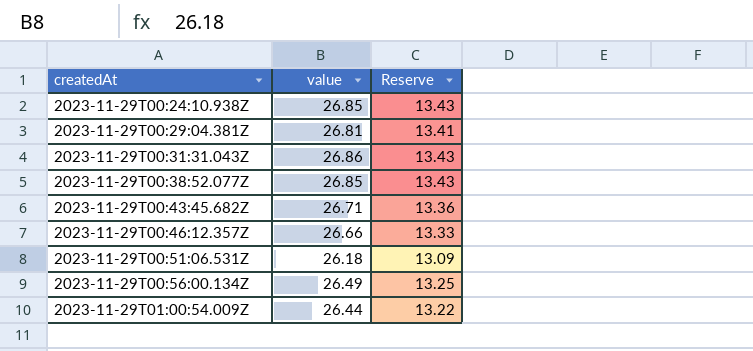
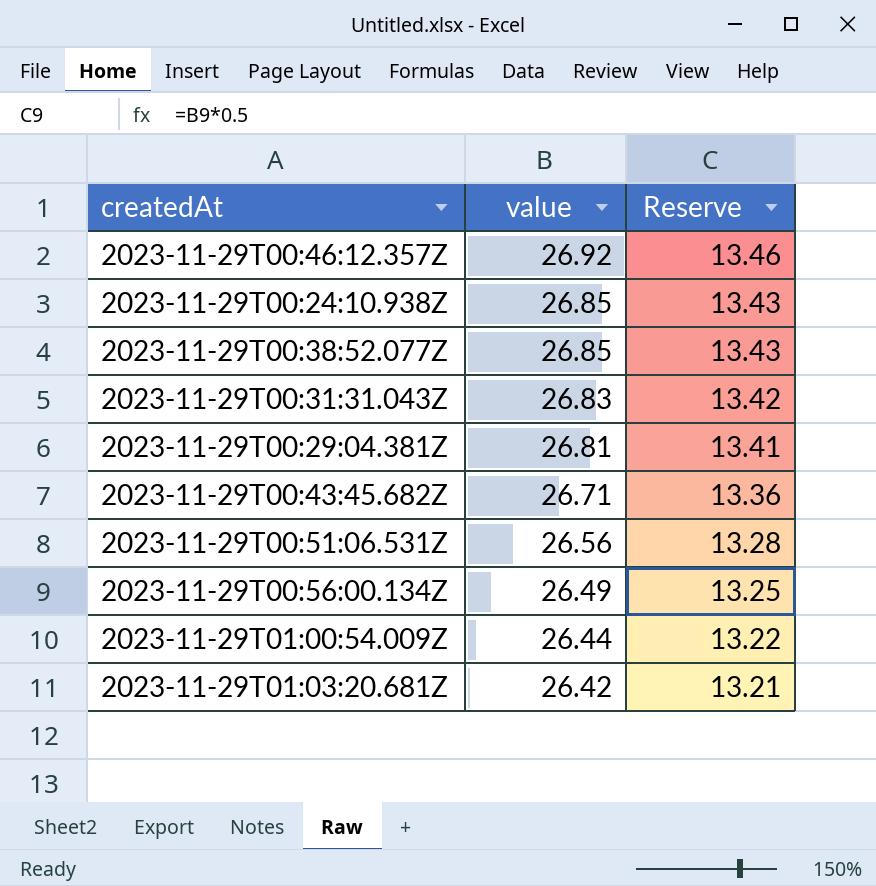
row order: createdAt ascending -> value descending
2023-11-29T00:46:12.357Z | value: 26.66 -> 26.92
2023-11-29T00:46:12.357Z | Reserve: 13.33 -> 13.46
2023-11-29T00:31:31.043Z | value: 26.86 -> 26.83
2023-11-29T00:31:31.043Z | Reserve: 13.43 -> 13.42
2023-11-29T00:51:06.531Z | value: 26.18 -> 26.56
2023-11-29T00:51:06.531Z | Reserve: 13.09 -> 13.28
row 2023-11-29T01:03:20.681Z: none -> 26.42 | 13.21

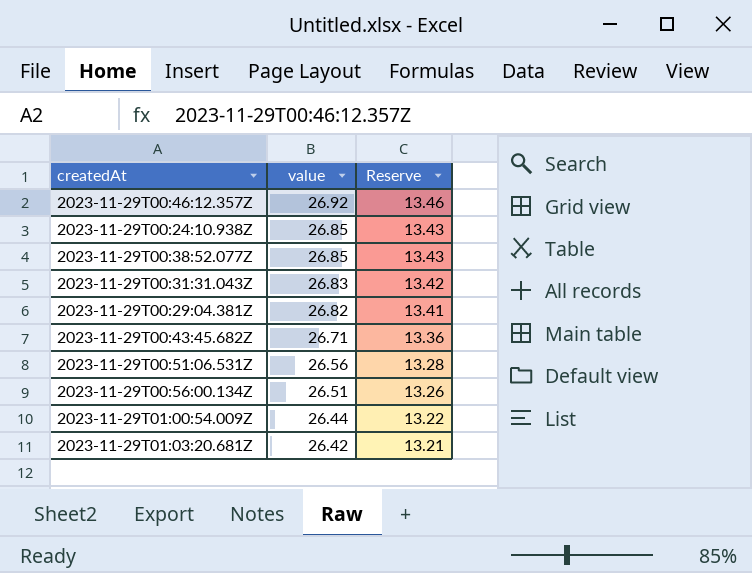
2023-11-29T00:29:04.381Z | value: 26.81 -> 26.82
2023-11-29T00:56:00.134Z | value: 26.49 -> 26.51
2023-11-29T00:56:00.134Z | Reserve: 13.25 -> 13.26

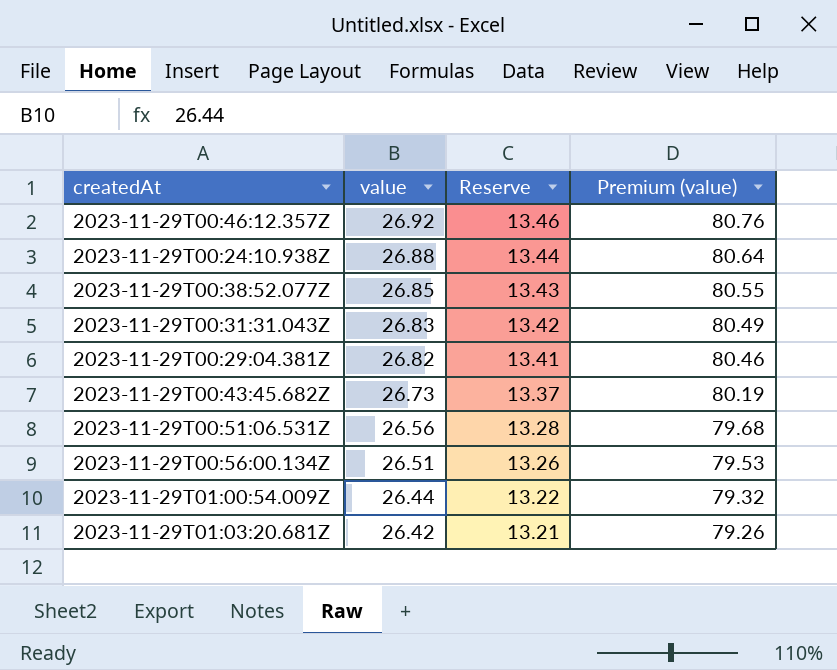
column Premium (value) | formula: none -> [value] * 3
2023-11-29T00:24:10.938Z | value: 26.85 -> 26.88
2023-11-29T00:24:10.938Z | Reserve: 13.43 -> 13.44
2023-11-29T00:43:45.682Z | value: 26.71 -> 26.73
2023-11-29T00:43:45.682Z | Reserve: 13.36 -> 13.37

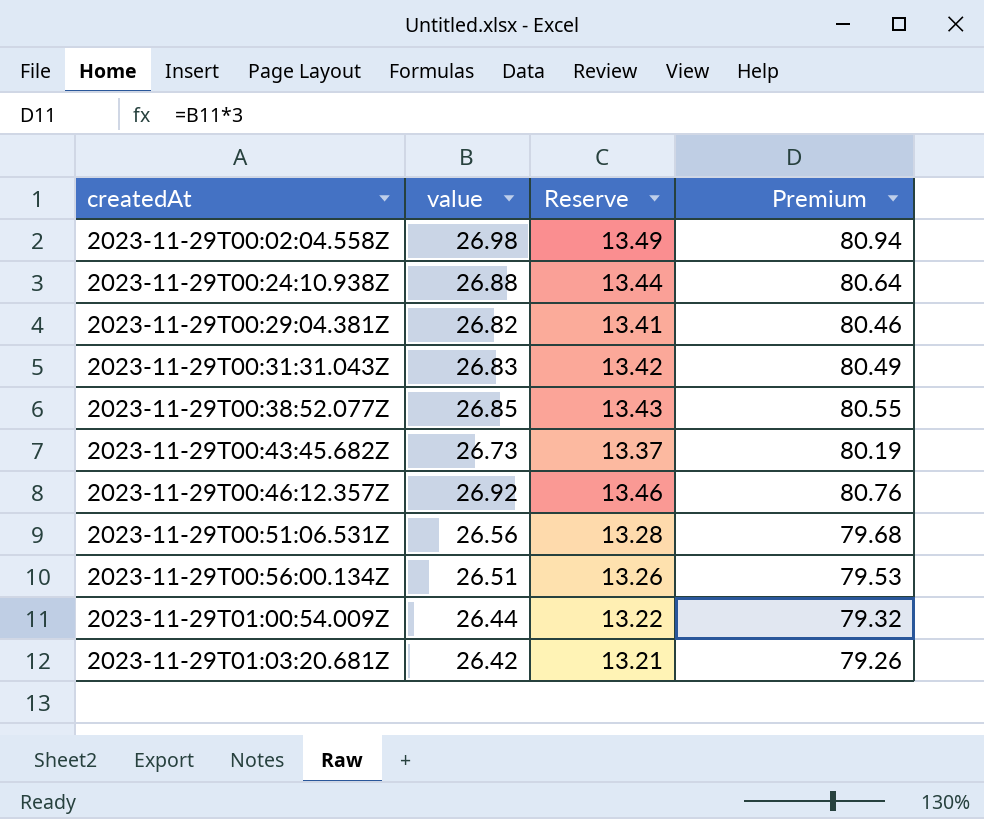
row order: value descending -> createdAt ascending
column name: Premium (value) -> Premium
row 2023-11-29T00:02:04.558Z: none -> 26.98 | 13.49 | 80.94

